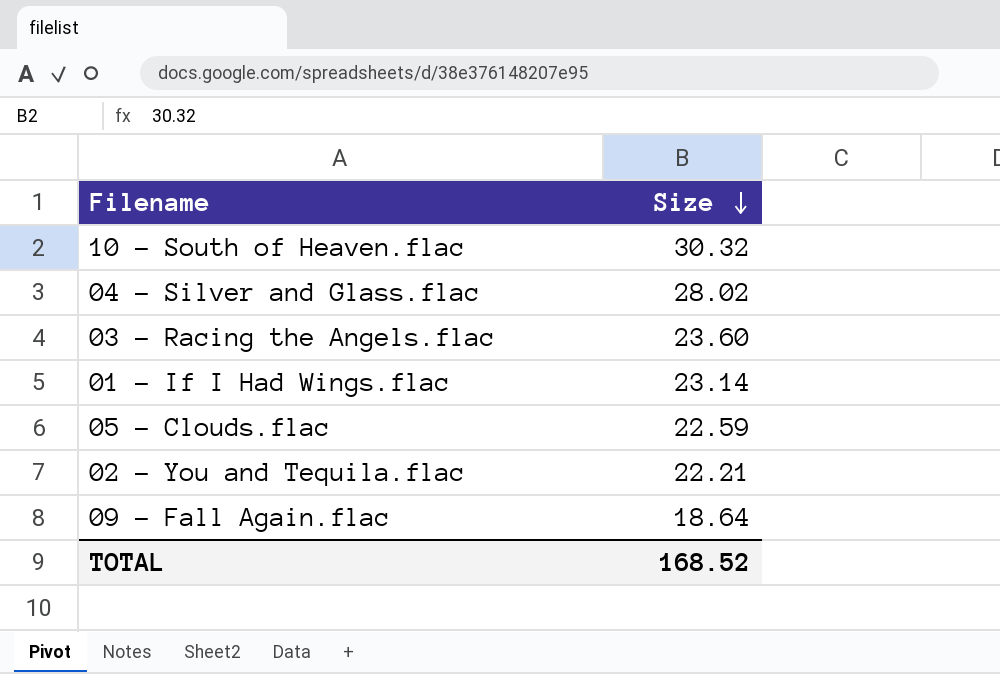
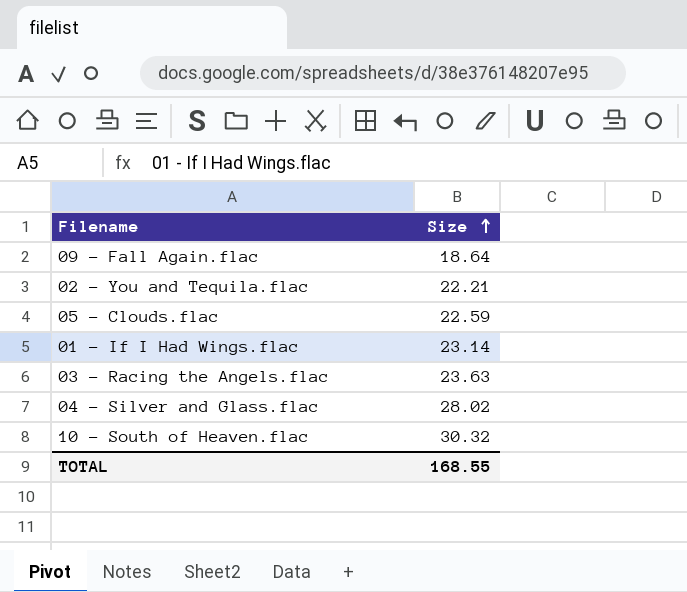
row order: Size descending -> Size ascending
03 - Racing the Angels.flac | Size: 23.60 -> 23.63
TOTAL | Size: 168.52 -> 168.55

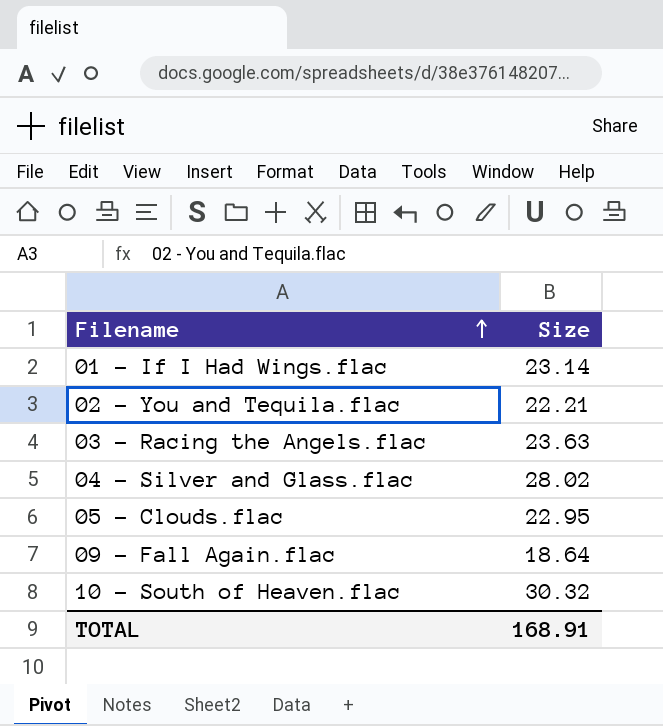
row order: Size ascending -> Filename ascending
05 - Clouds.flac | Size: 22.59 -> 22.95
TOTAL | Size: 168.55 -> 168.91

